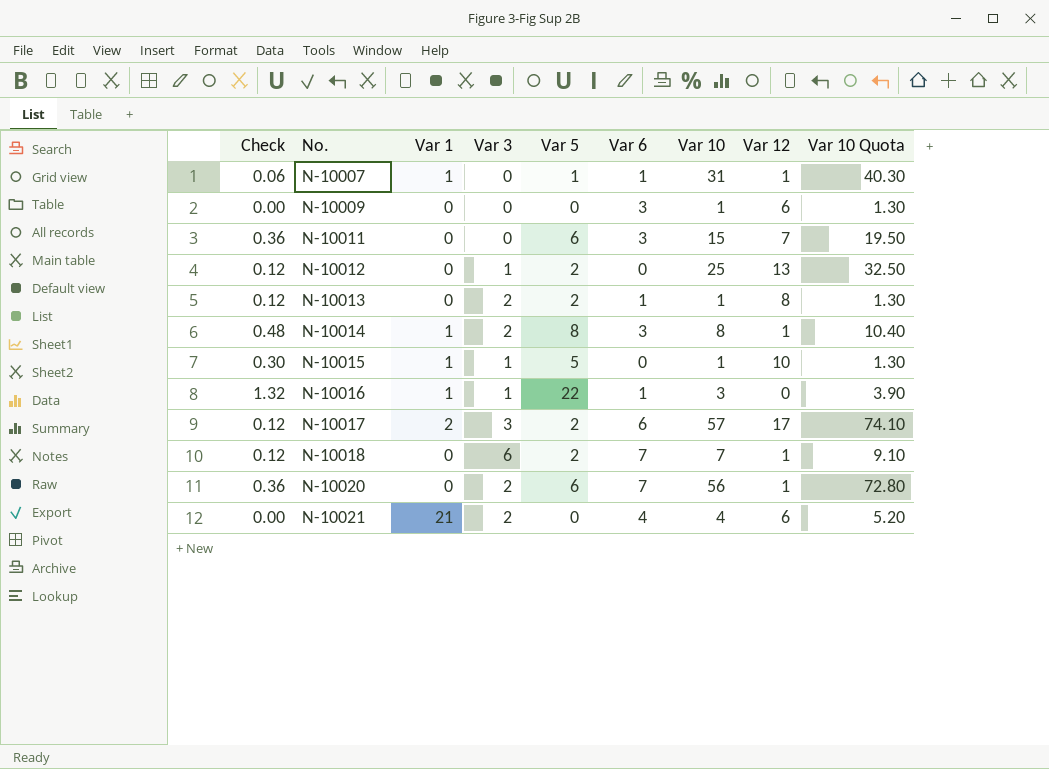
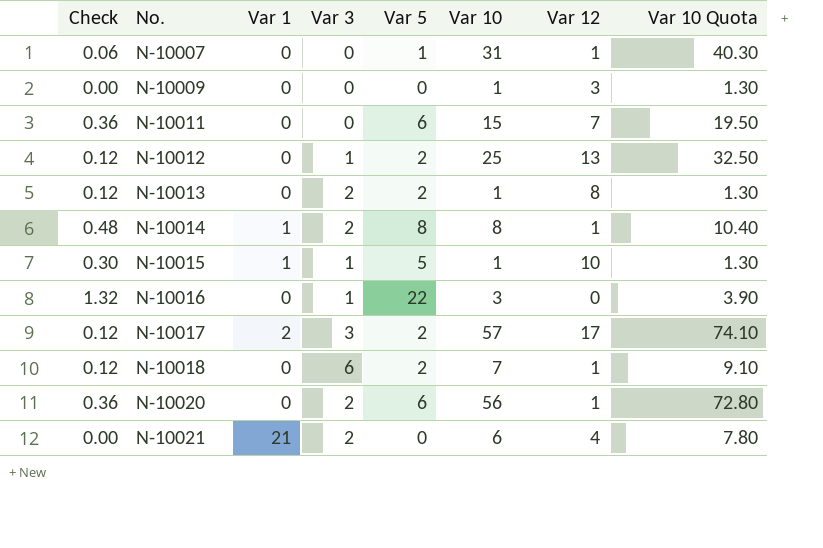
column Var 6 | position: 6 -> none
N-10007 | Var 1: 1 -> 0
N-10009 | Var 12: 6 -> 3
N-10016 | Var 1: 1 -> 0
N-10021 | Var 10: 4 -> 6
N-10021 | Var 12: 6 -> 4
N-10021 | Var 10 Quota: 5.20 -> 7.80

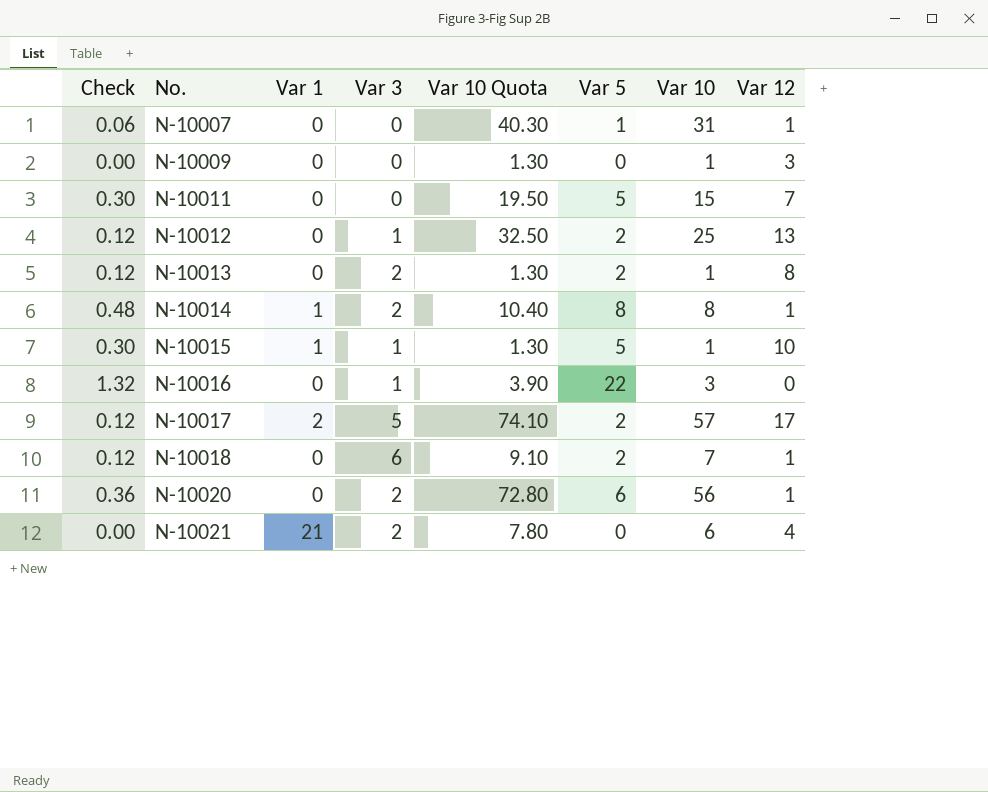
column Var 10 Quota | position: 8 -> 5
N-10011 | Check: 0.36 -> 0.30
N-10011 | Var 5: 6 -> 5
N-10017 | Var 3: 3 -> 5

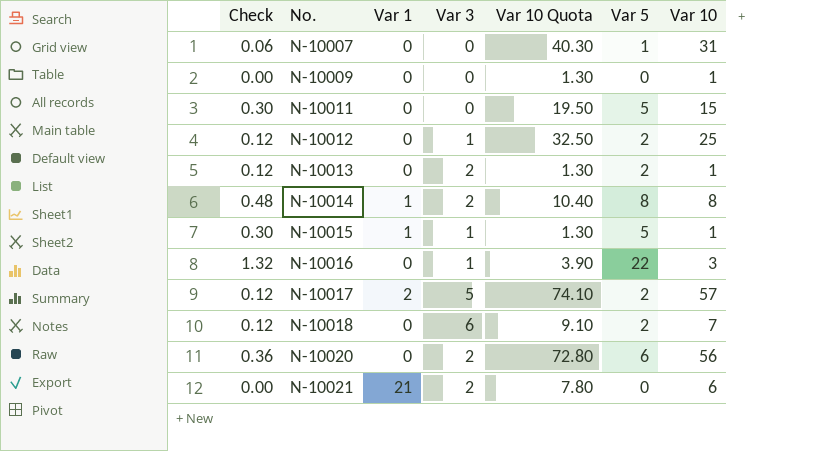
column Var 12 | position: 8 -> none

